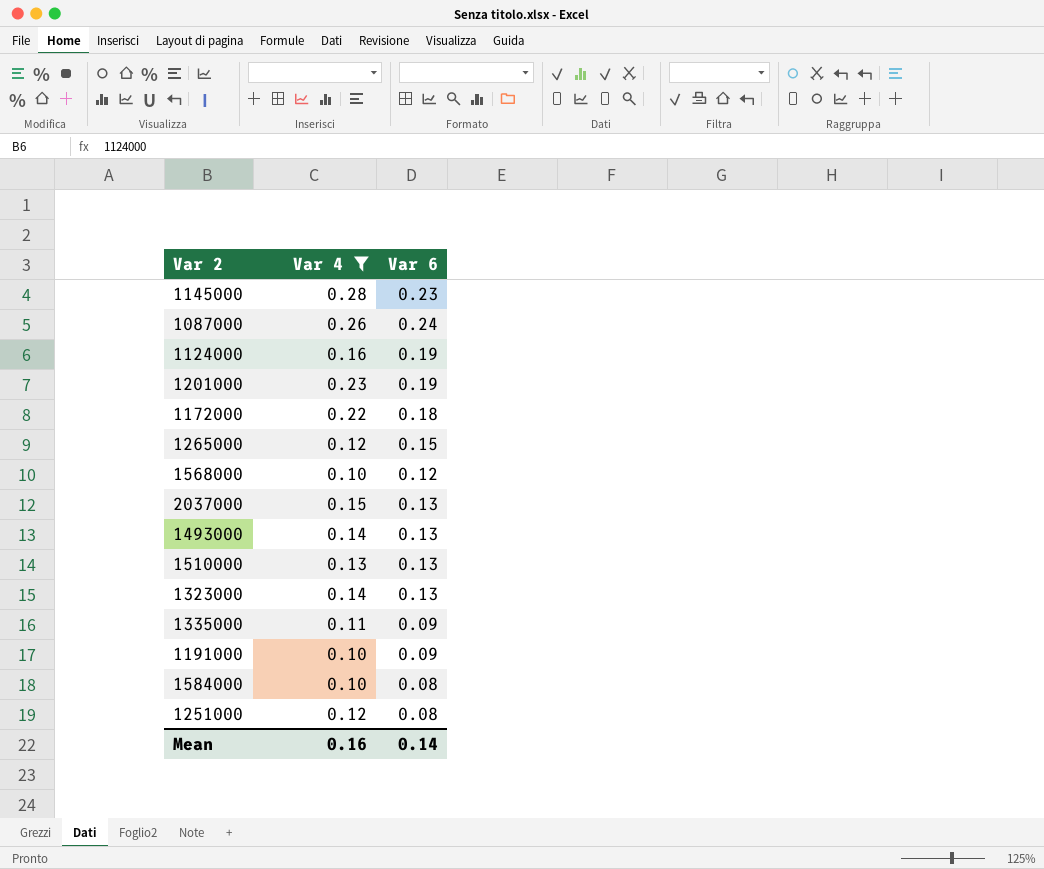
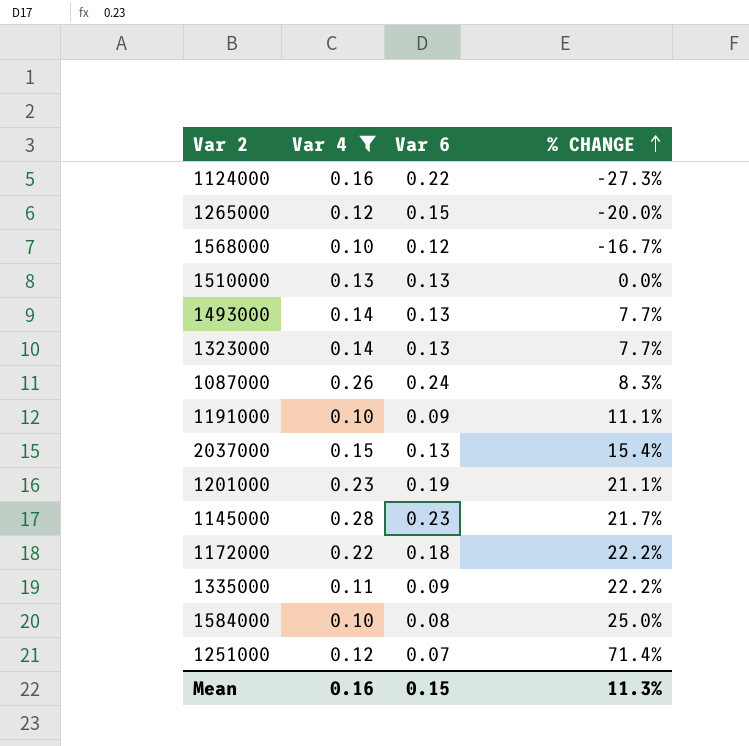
row order: none -> % CHANGE ascending
column % CHANGE | formula: none -> ([Var 4] - [Var 6]) / [Var 6]
1124000 | Var 6: 0.19 -> 0.22
1251000 | Var 6: 0.08 -> 0.07
Mean | Var 6: 0.14 -> 0.15

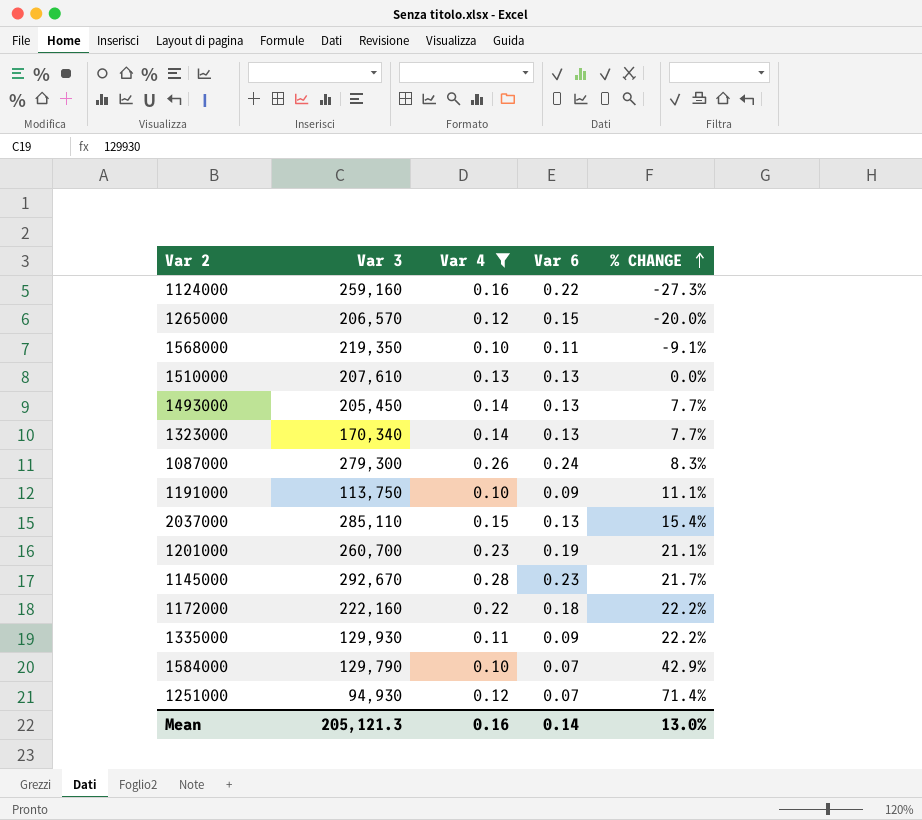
column Var 3 | position: none -> 2
1568000 | Var 6: 0.12 -> 0.11
1568000 | % CHANGE: -16.7% -> -9.1%
1584000 | Var 6: 0.08 -> 0.07
1584000 | % CHANGE: 25.0% -> 42.9%
Mean | Var 6: 0.15 -> 0.14
Mean | % CHANGE: 11.3% -> 13.0%

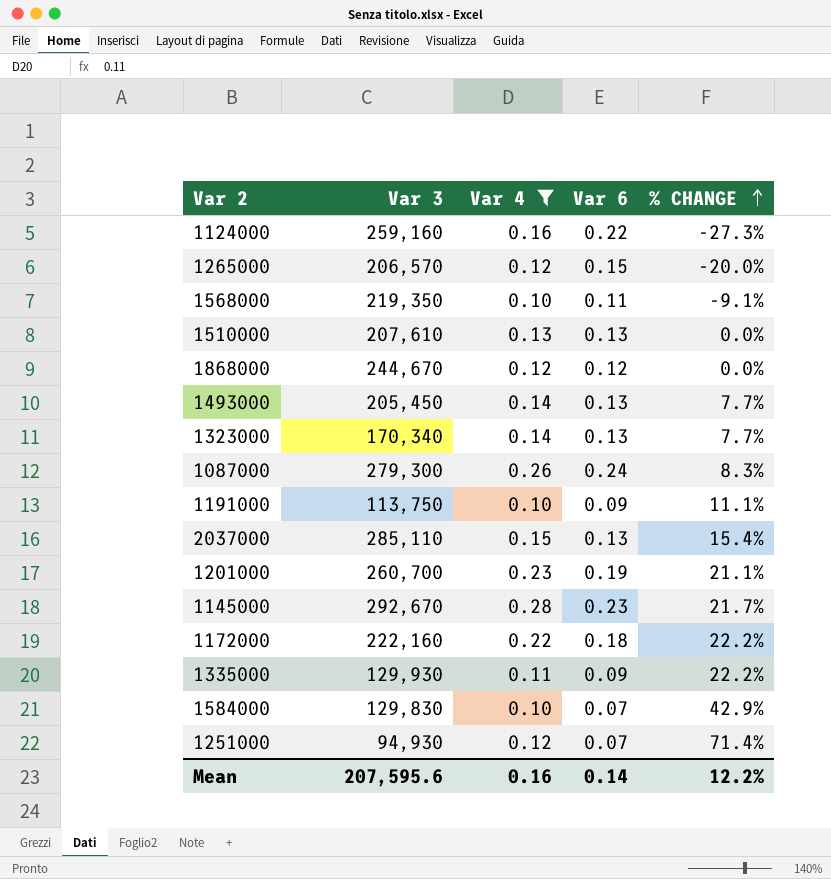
row 1868000: none -> 244,670 | 0.12 | 0.12 | 0.0%
1584000 | Var 3: 129,790 -> 129,830
Mean | Var 3: 205,121.3 -> 207,595.6
Mean | % CHANGE: 13.0% -> 12.2%

